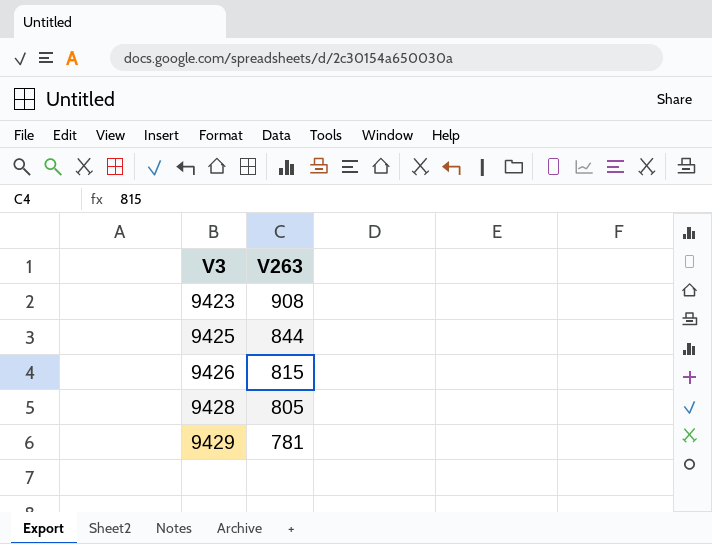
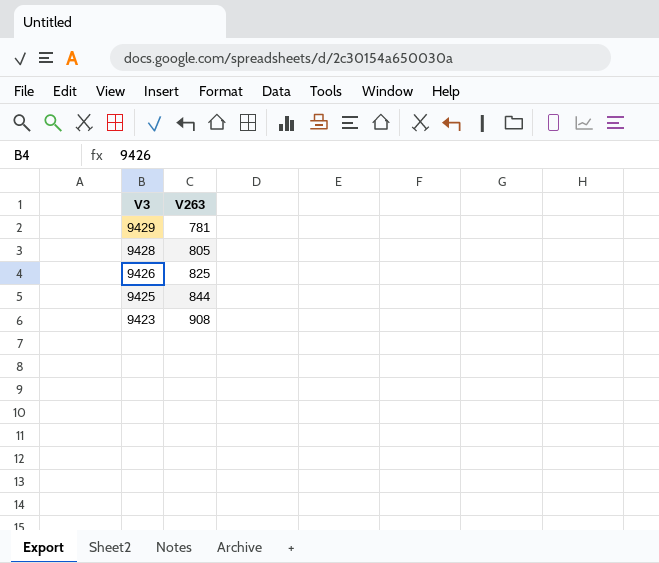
row order: V3 ascending -> V3 descending
9426 | V263: 815 -> 825

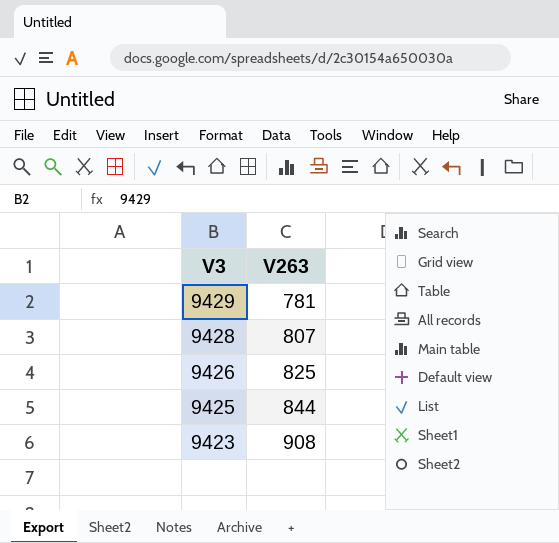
9428 | V263: 805 -> 807

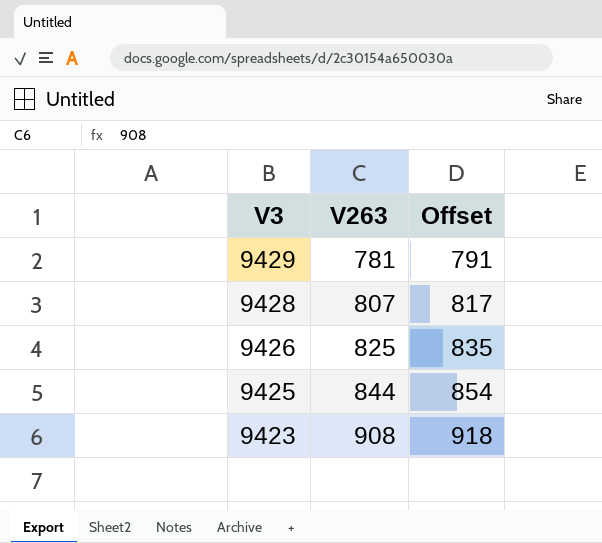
column Offset | formula: none -> [V263] + 10

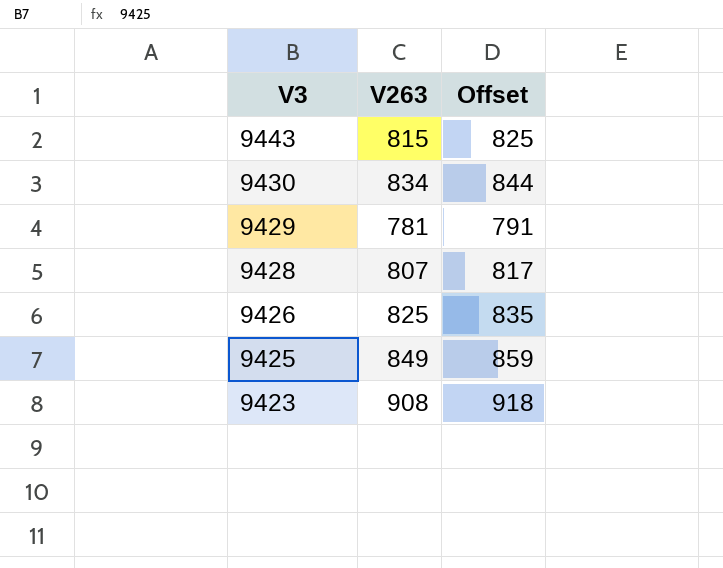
row 9443: none -> 815 | 825
row 9430: none -> 834 | 844
9425 | V263: 844 -> 849
9425 | Offset: 854 -> 859

